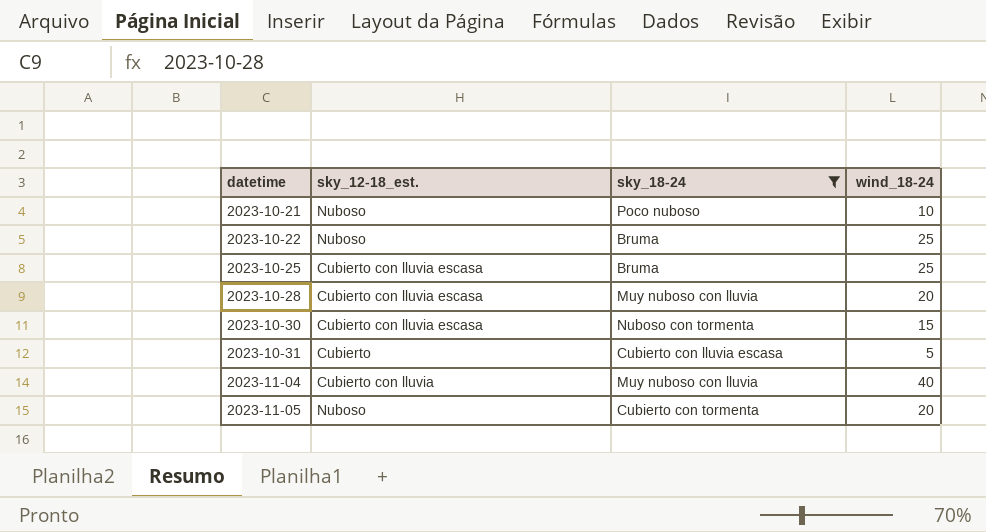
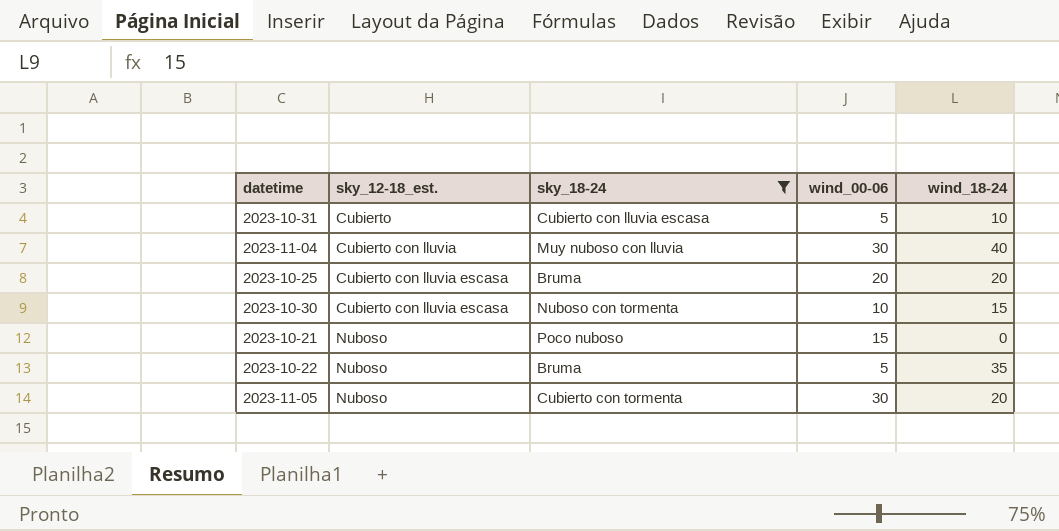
row order: datetime ascending -> sky_12-18_est. ascending
column wind_00-06 | position: none -> 4
row 2023-10-28: Cubierto con lluvia escasa | Muy nuboso con lluvia | 20 -> none
2023-10-31 | wind_18-24: 5 -> 10
2023-10-25 | wind_18-24: 25 -> 20
2023-10-21 | wind_18-24: 10 -> 0
2023-10-22 | wind_18-24: 25 -> 35

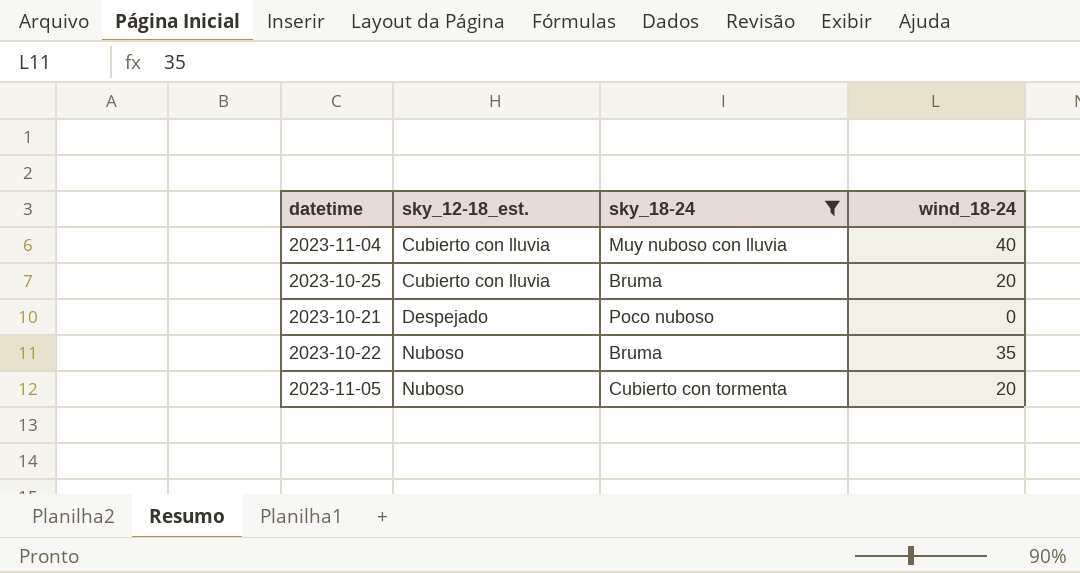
column wind_00-06 | position: 4 -> none
row 2023-10-31: Cubierto | Cubierto con lluvia escasa | 5 | 10 -> none
row 2023-10-30: Cubierto con lluvia escasa | Nuboso con tormenta | 10 | 15 -> none
2023-10-25 | sky_12-18_est.: Cubierto con lluvia escasa -> Cubierto con lluvia
2023-10-21 | sky_12-18_est.: Nuboso -> Despejado

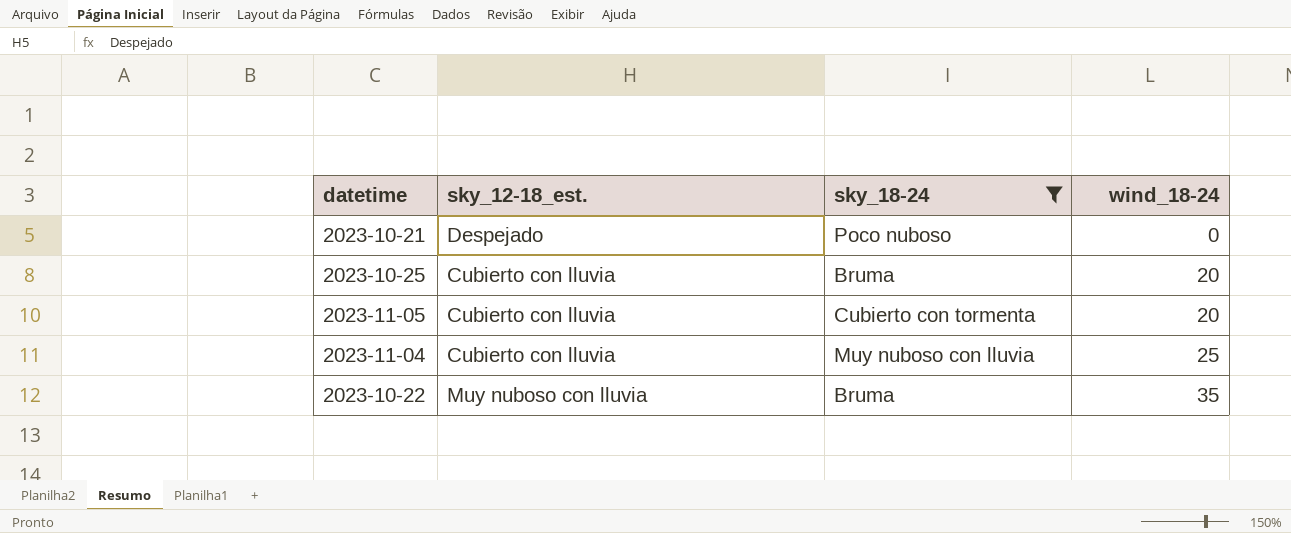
row order: sky_12-18_est. ascending -> wind_18-24 ascending
2023-11-05 | sky_12-18_est.: Nuboso -> Cubierto con lluvia
2023-11-04 | wind_18-24: 40 -> 25
2023-10-22 | sky_12-18_est.: Nuboso -> Muy nuboso con lluvia

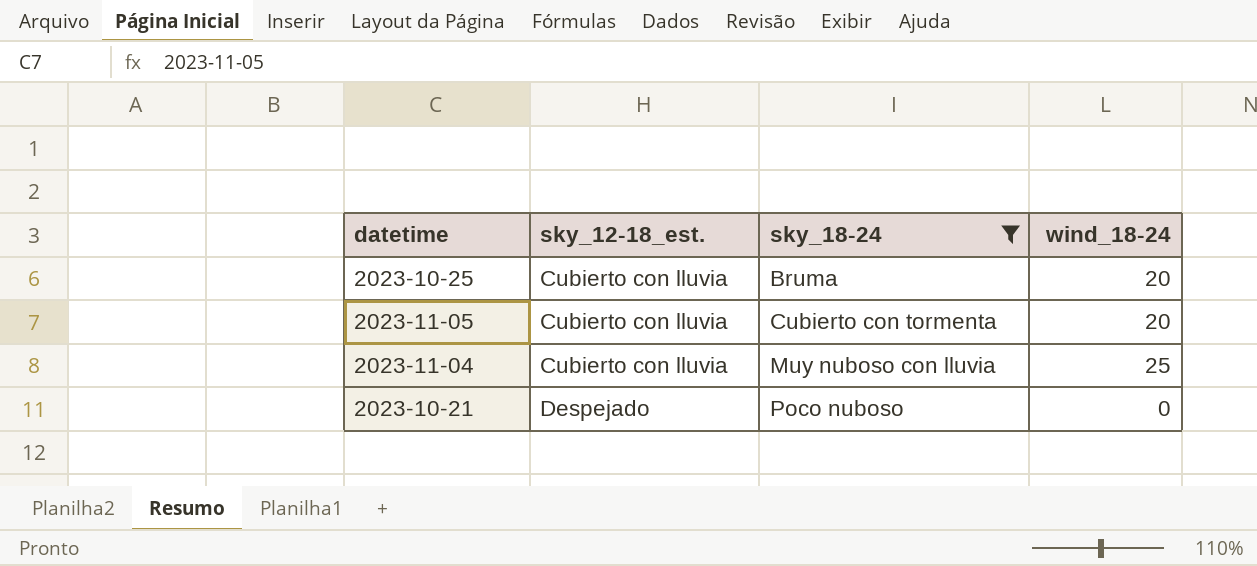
row order: wind_18-24 ascending -> sky_12-18_est. ascending
row 2023-10-22: Muy nuboso con lluvia | Bruma | 35 -> none

